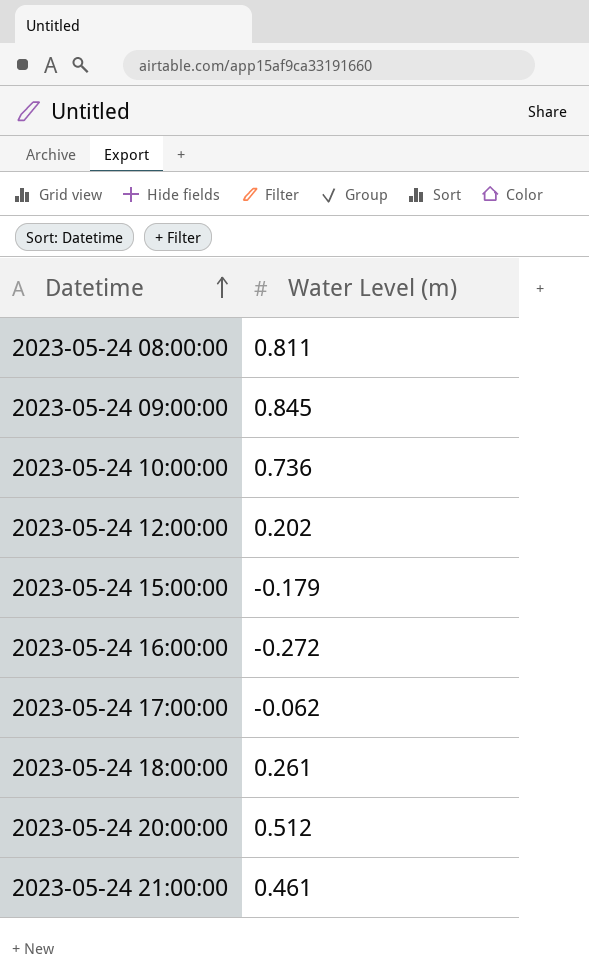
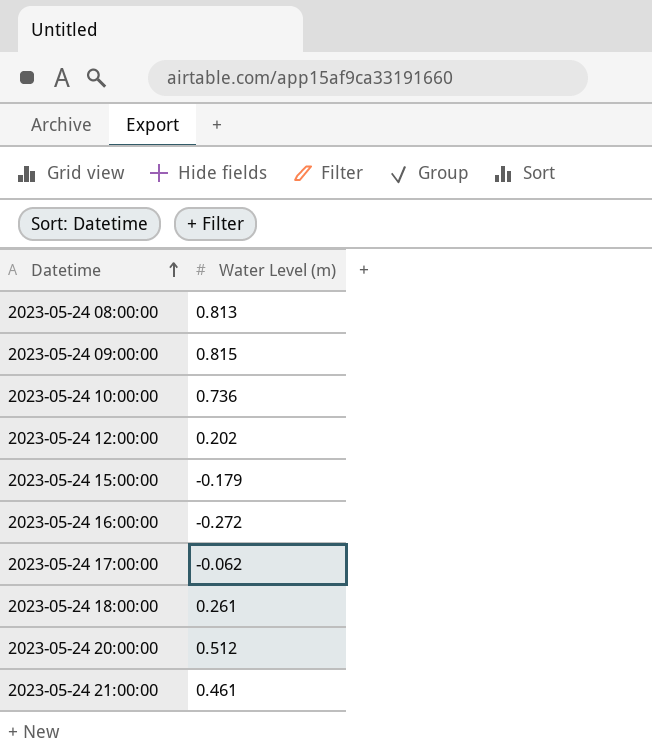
2023-05-24 08:00:00 | Water Level (m): 0.811 -> 0.813
2023-05-24 09:00:00 | Water Level (m): 0.845 -> 0.815

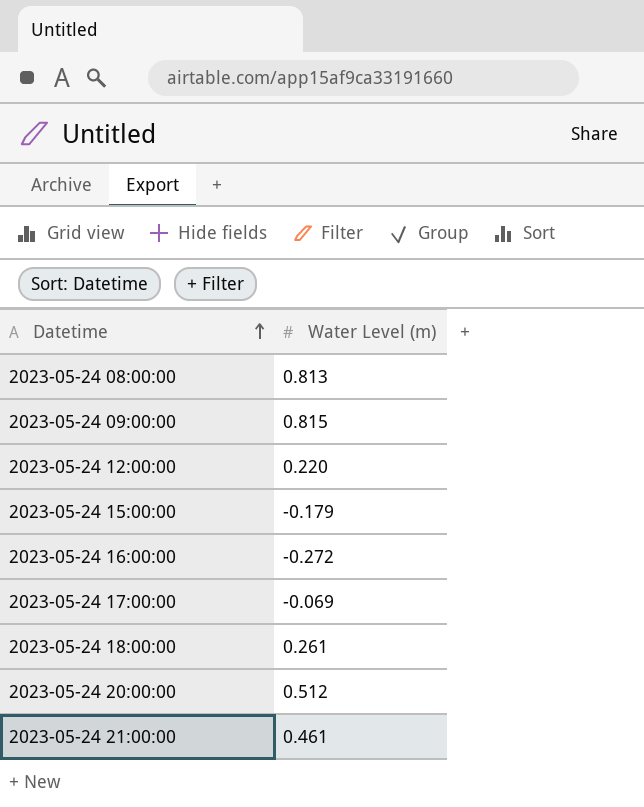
row 2023-05-24 10:00:00: 0.736 -> none
2023-05-24 12:00:00 | Water Level (m): 0.202 -> 0.220
2023-05-24 17:00:00 | Water Level (m): -0.062 -> -0.069

